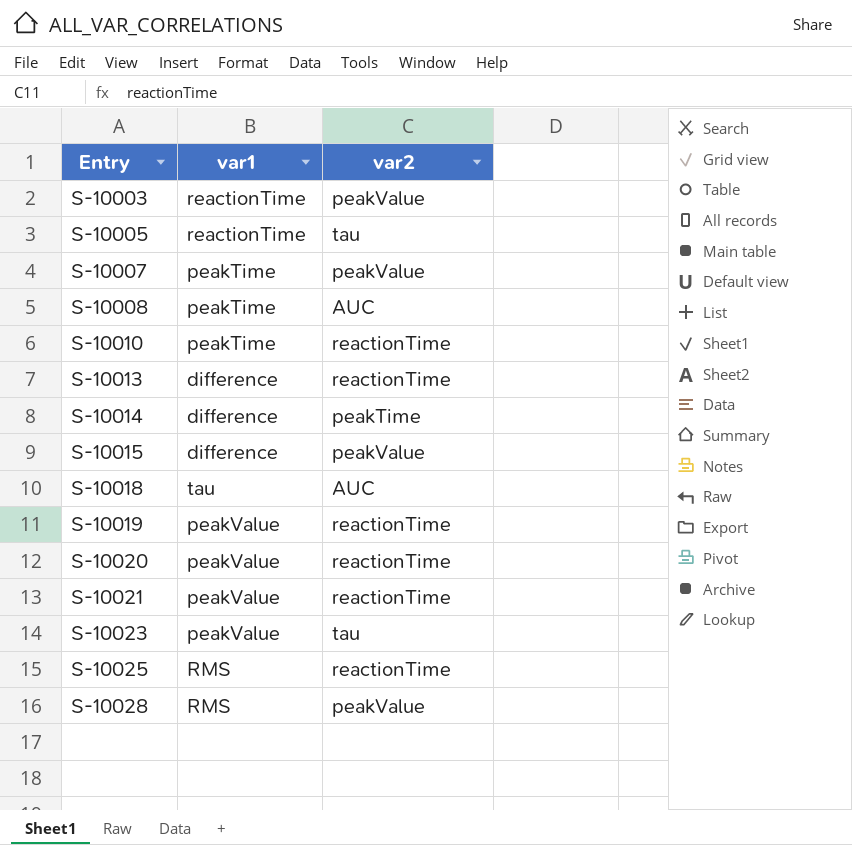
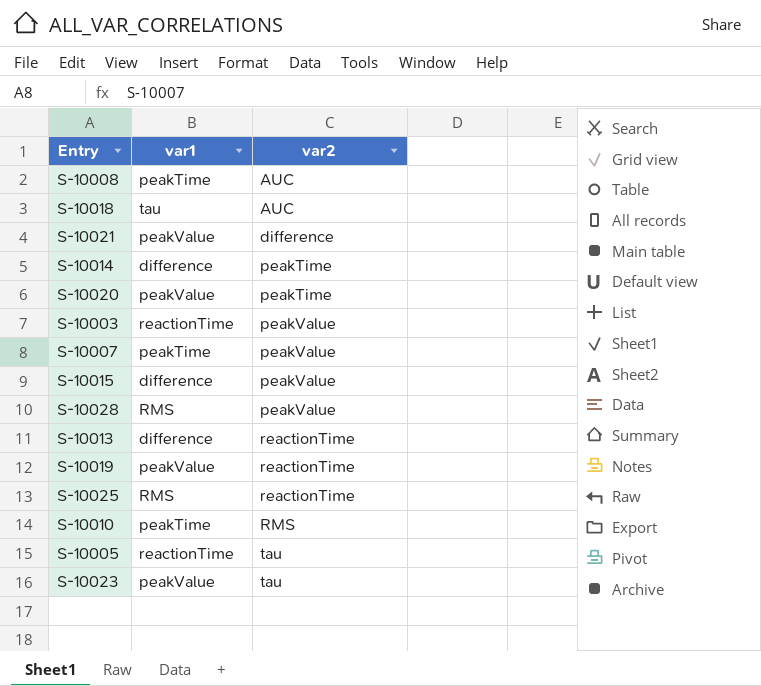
row order: Entry ascending -> var2 ascending
S-10021 | var2: reactionTime -> difference
S-10020 | var2: reactionTime -> peakTime
S-10010 | var2: reactionTime -> RMS

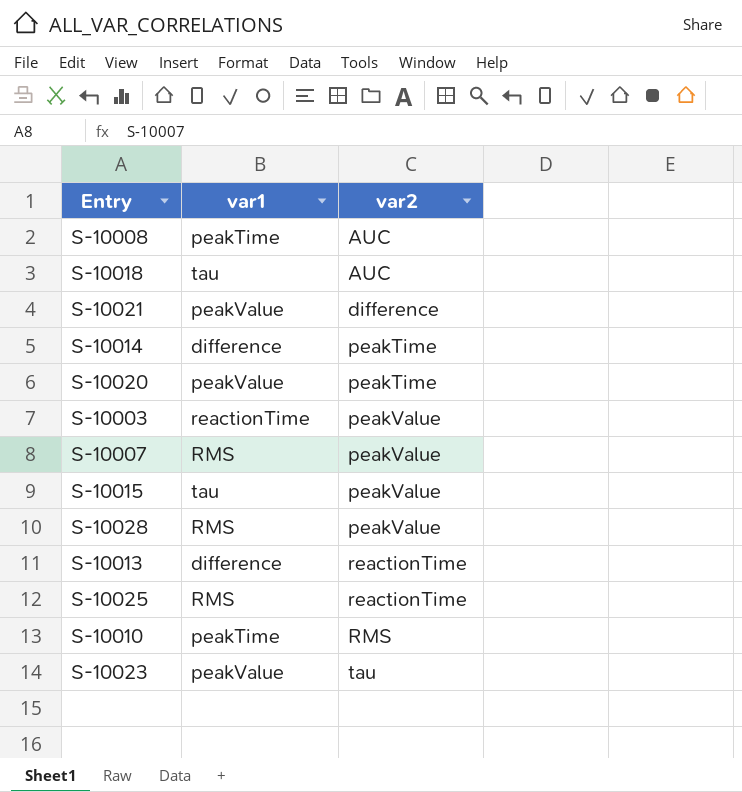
row S-10019: peakValue | reactionTime -> none
row S-10005: reactionTime | tau -> none
S-10007 | var1: peakTime -> RMS
S-10015 | var1: difference -> tau

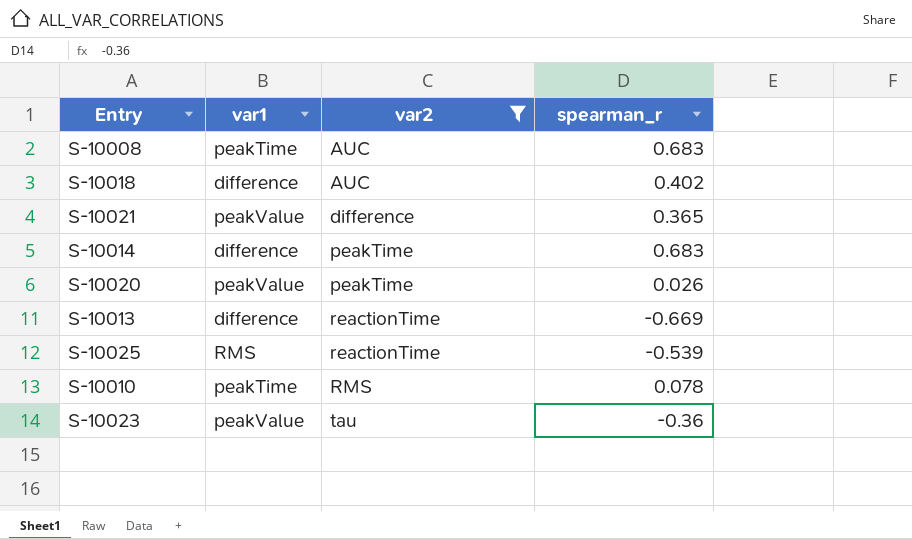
filter: none -> var2 != peakValue
column spearman_r | position: none -> 4
S-10018 | var1: tau -> difference

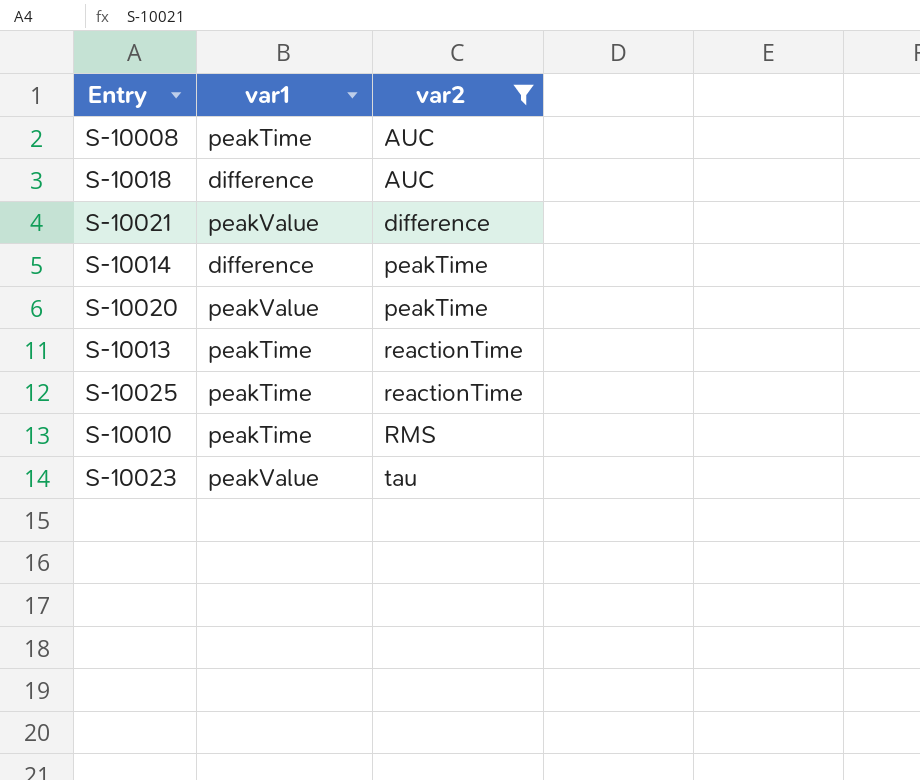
column spearman_r | position: 4 -> none
S-10013 | var1: difference -> peakTime
S-10025 | var1: RMS -> peakTime

